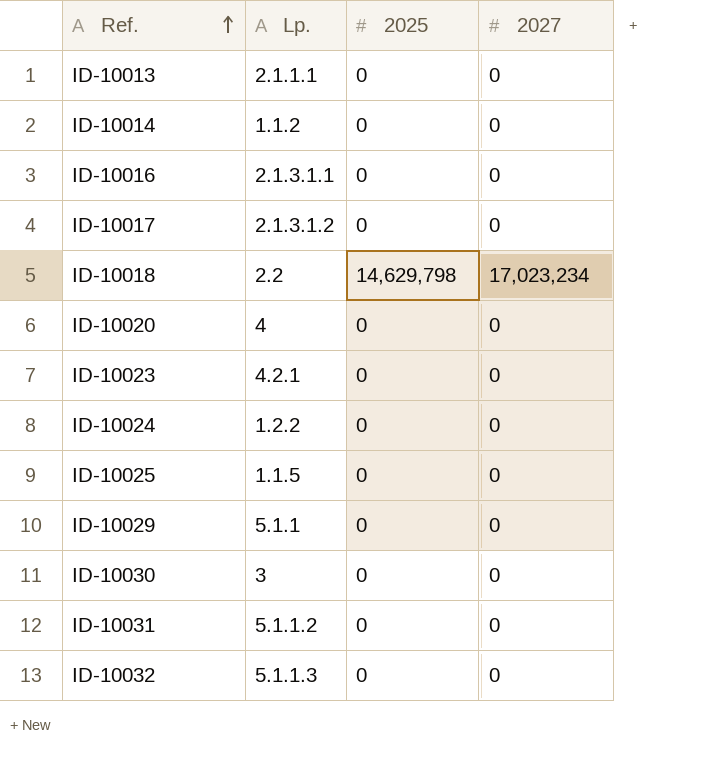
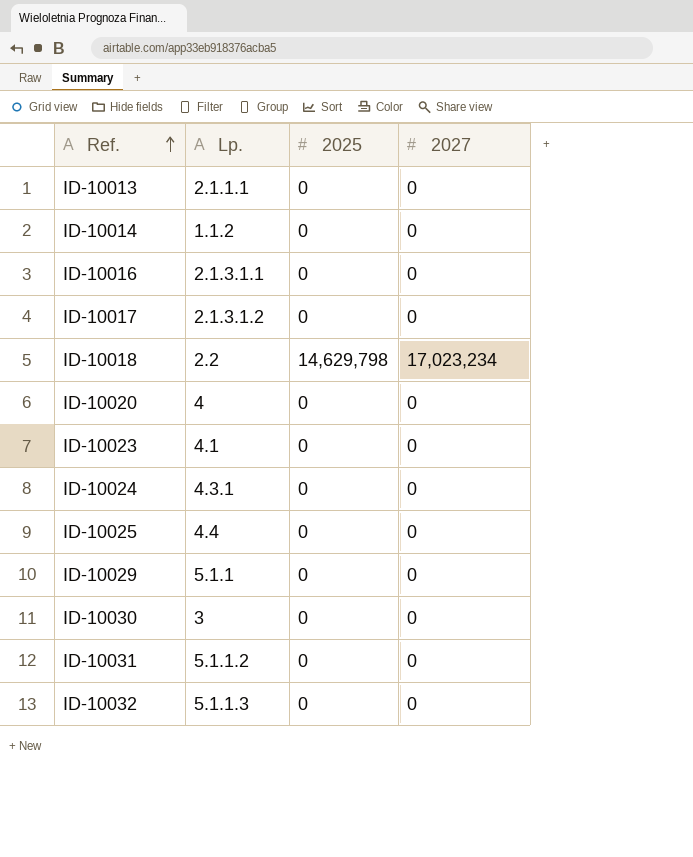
ID-10023 | Lp.: 4.2.1 -> 4.1
ID-10024 | Lp.: 1.2.2 -> 4.3.1
ID-10025 | Lp.: 1.1.5 -> 4.4

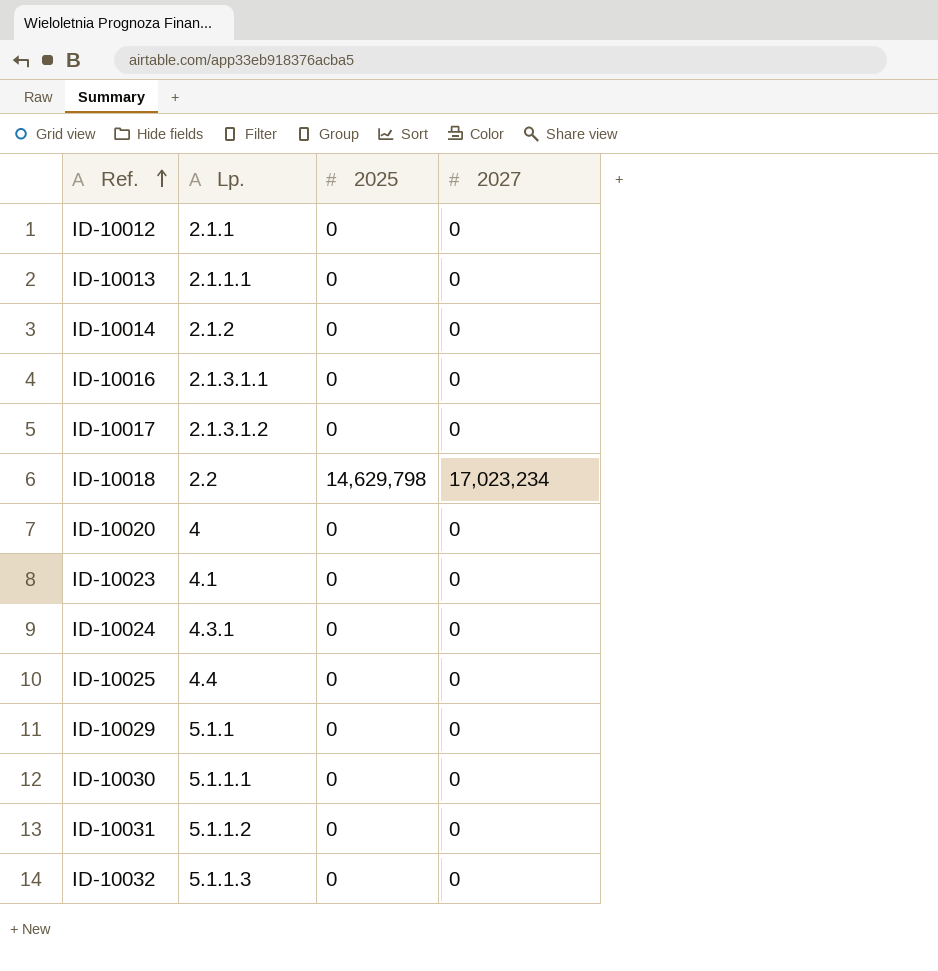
row ID-10012: none -> 2.1.1 | 0 | 0
ID-10014 | Lp.: 1.1.2 -> 2.1.2
ID-10030 | Lp.: 3 -> 5.1.1.1

